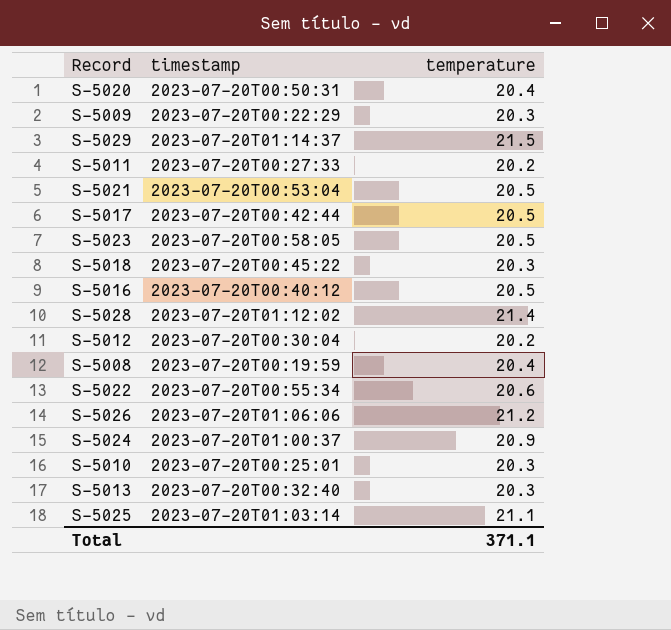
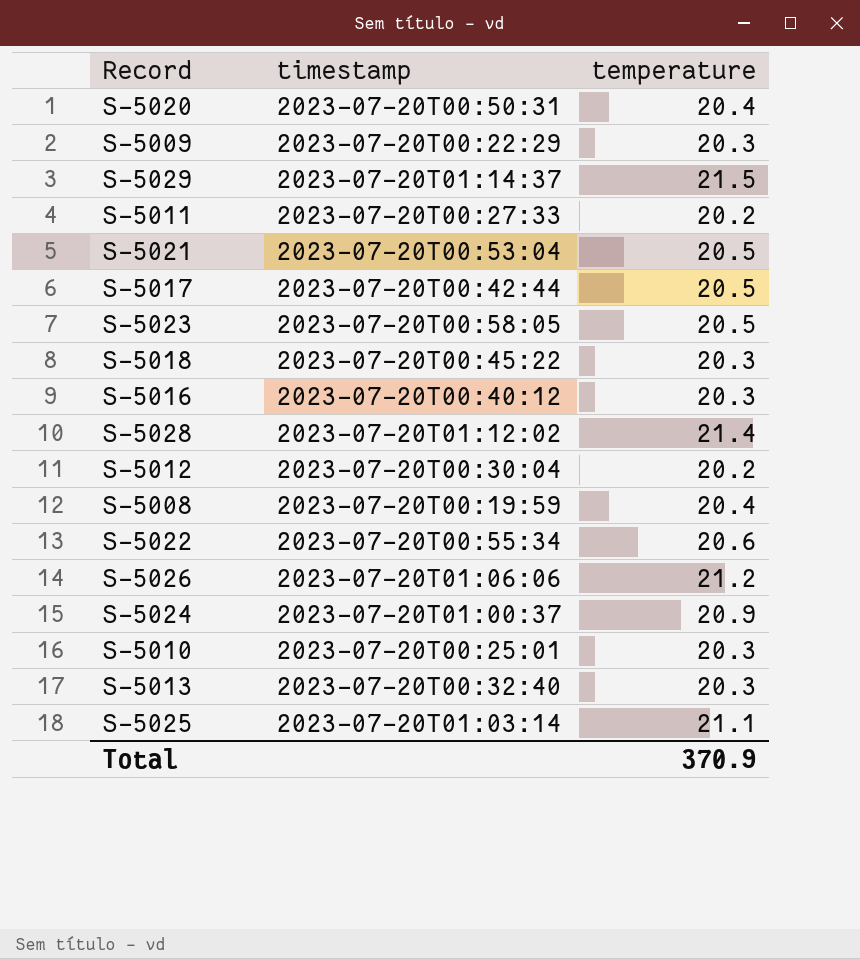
S-5016 | temperature: 20.5 -> 20.3
Total | temperature: 371.1 -> 370.9

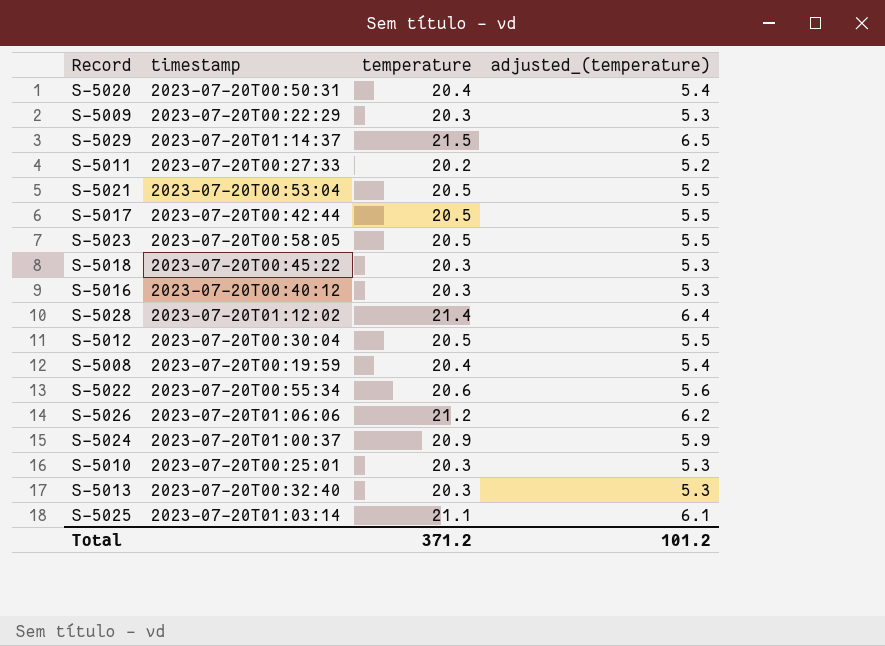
column adjusted_(temperature) | formula: none -> [temperature] - 15
S-5012 | temperature: 20.2 -> 20.5
Total | temperature: 370.9 -> 371.2

